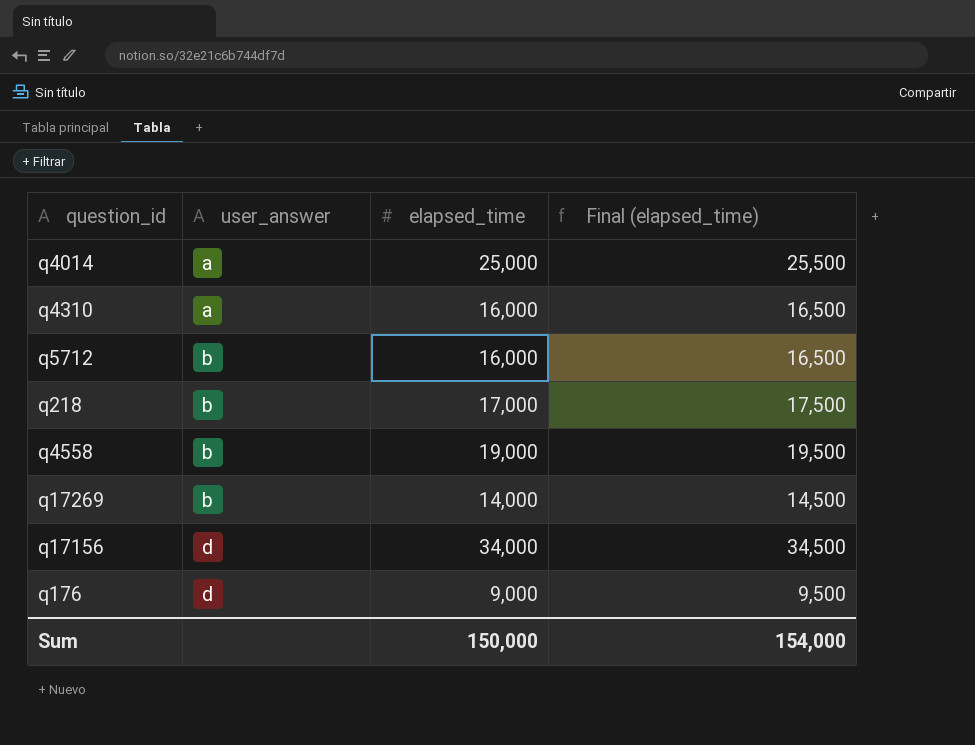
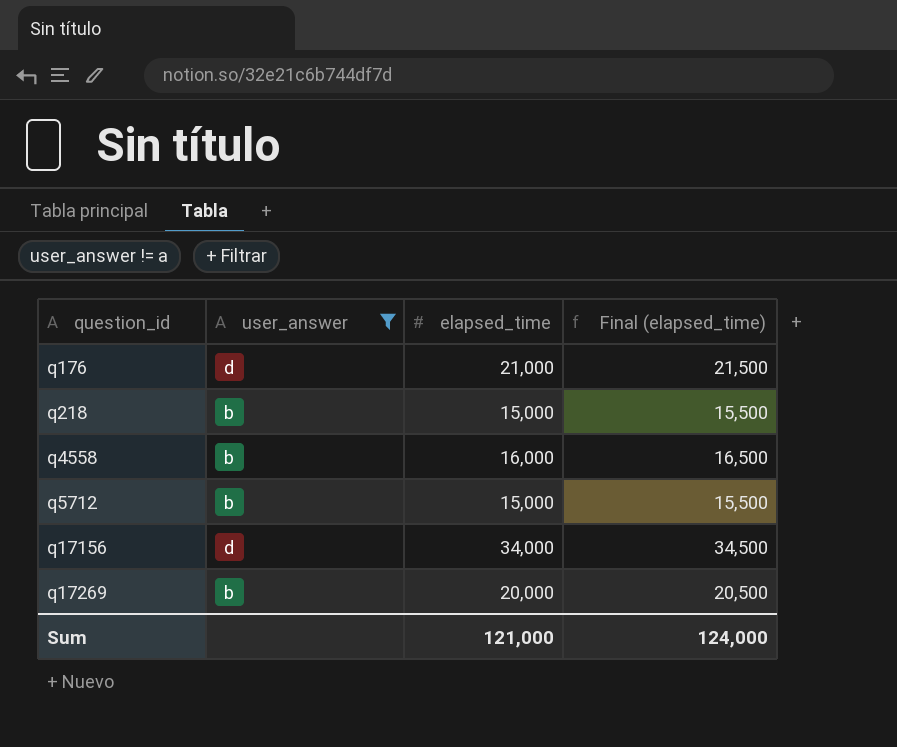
filter: none -> user_answer != a
row order: user_answer ascending -> question_id ascending
q176 | elapsed_time: 9,000 -> 21,000
q176 | Final (elapsed_time): 9,500 -> 21,500
q218 | elapsed_time: 17,000 -> 15,000
q218 | Final (elapsed_time): 17,500 -> 15,500
q4558 | elapsed_time: 19,000 -> 16,000
q4558 | Final (elapsed_time): 19,500 -> 16,500
q5712 | elapsed_time: 16,000 -> 15,000
q5712 | Final (elapsed_time): 16,500 -> 15,500
q17269 | elapsed_time: 14,000 -> 20,000
q17269 | Final (elapsed_time): 14,500 -> 20,500
Sum | elapsed_time: 150,000 -> 121,000
Sum | Final (elapsed_time): 154,000 -> 124,000

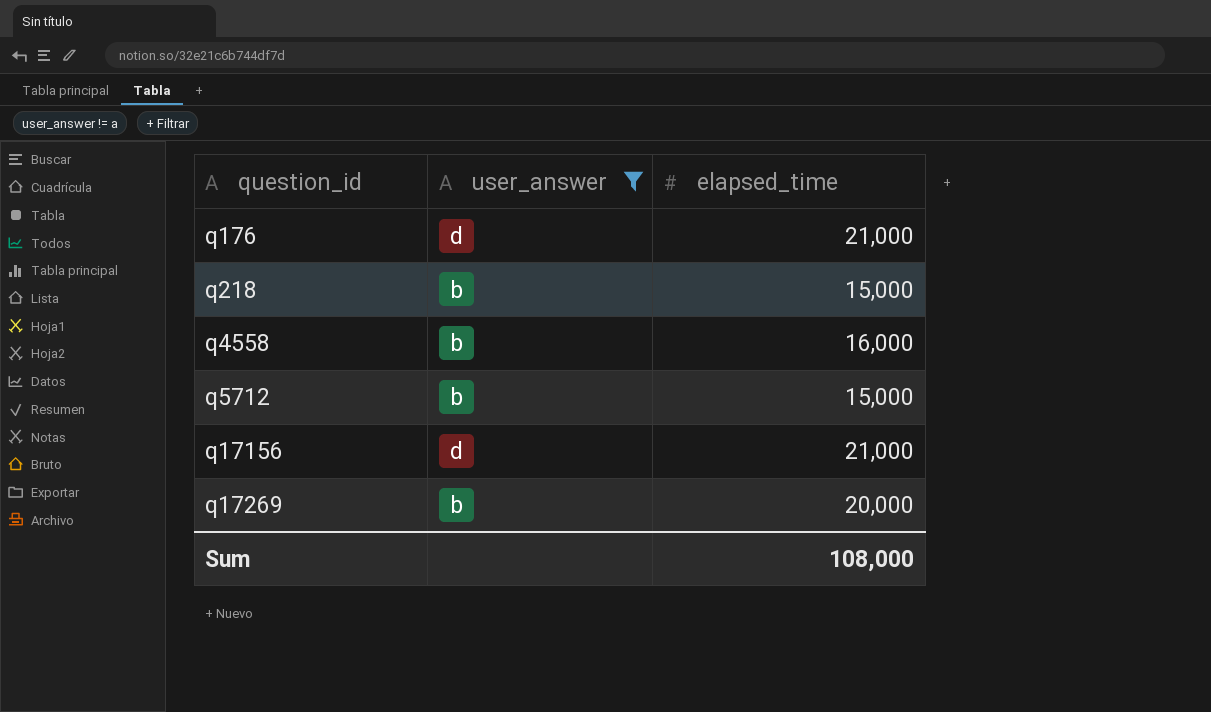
column Final (elapsed_time) | formula: [elapsed_time] + 500 -> none
q17156 | elapsed_time: 34,000 -> 21,000
Sum | elapsed_time: 121,000 -> 108,000

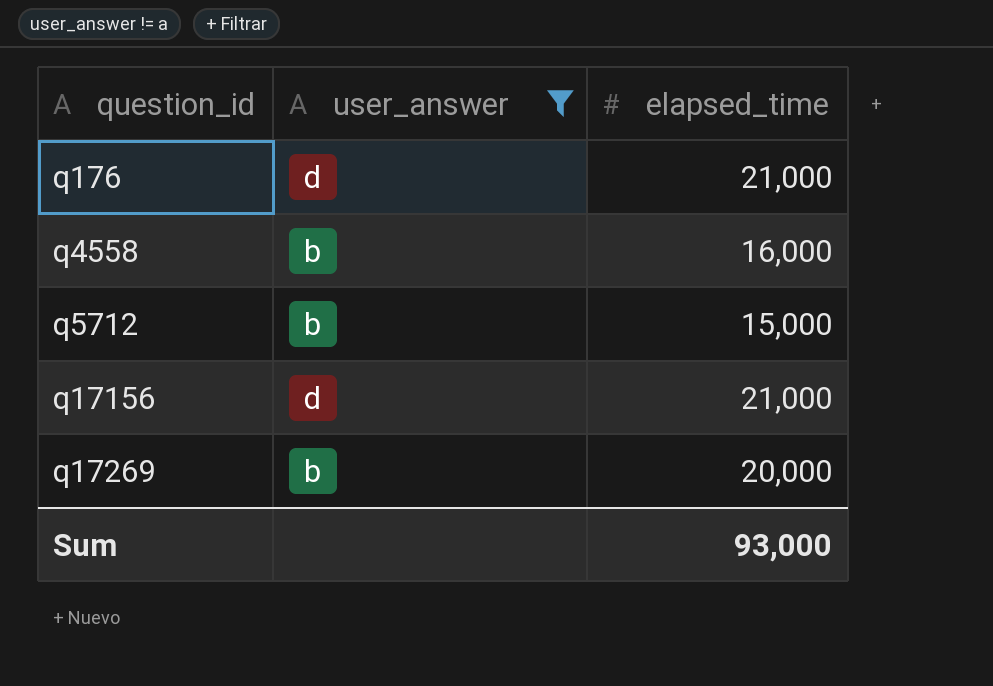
row q218: b | 15,000 -> none
Sum | elapsed_time: 108,000 -> 93,000

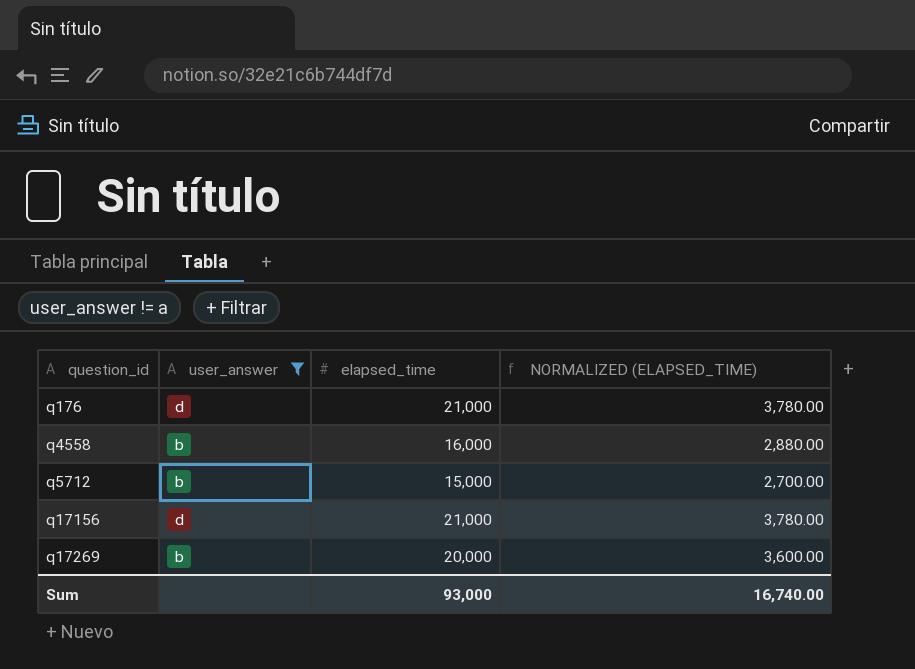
column NORMALIZED (ELAPSED_TIME) | formula: none -> [elapsed_time] * 0.18

